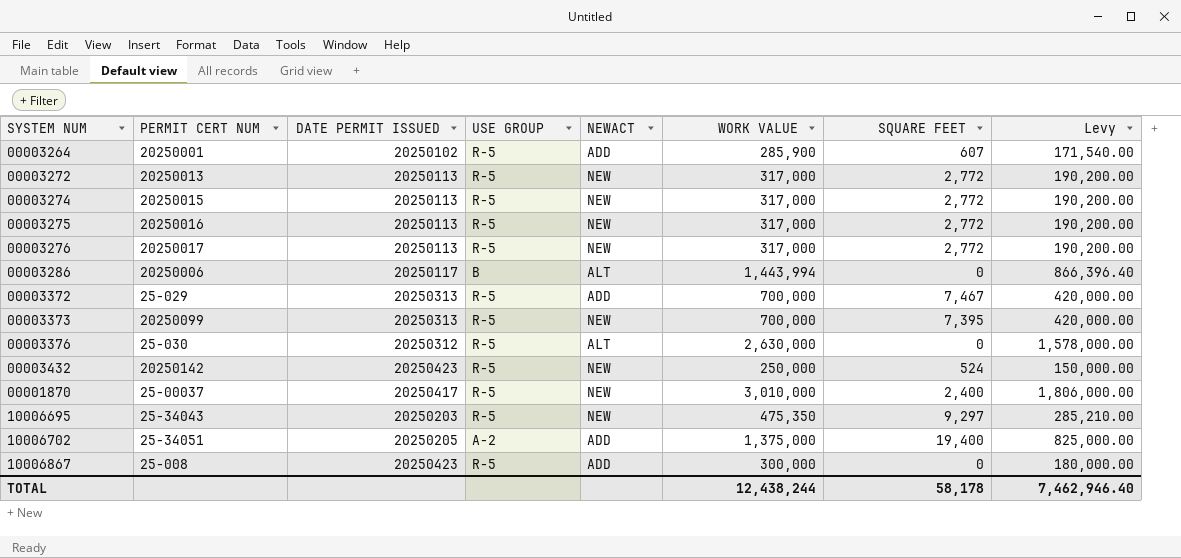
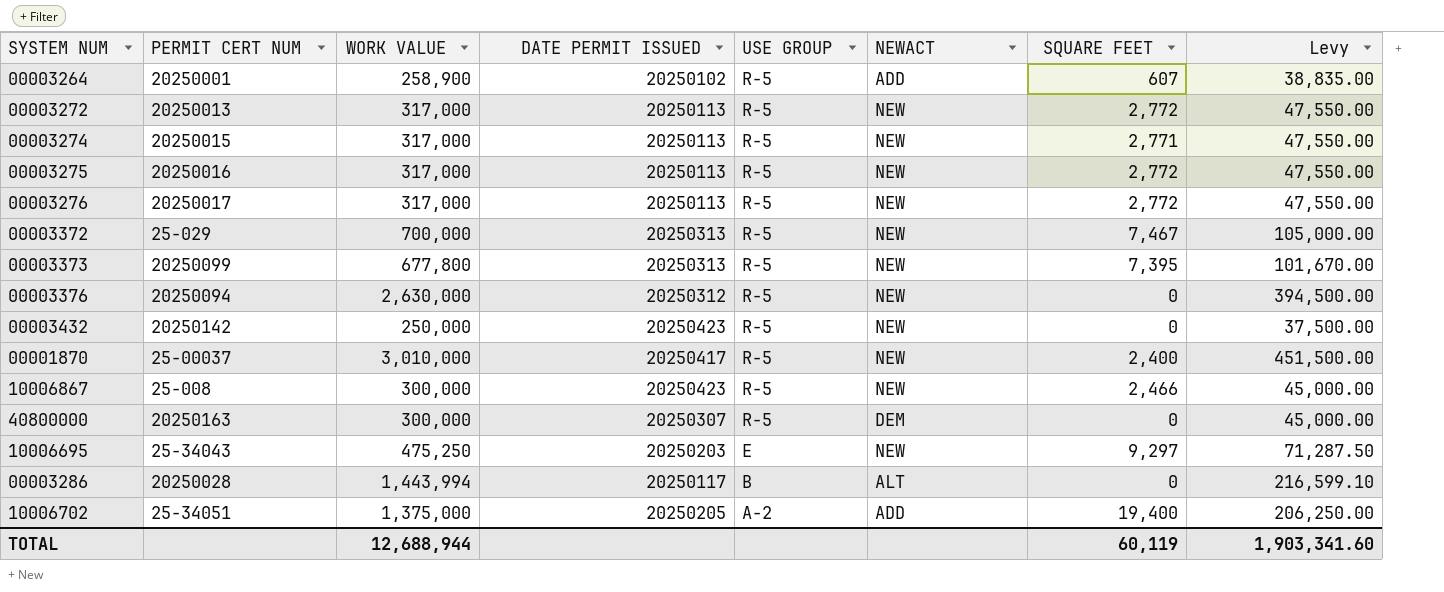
row order: none -> USE GROUP descending
column WORK VALUE | position: 6 -> 3
column Levy | formula: [WORK VALUE] * 0.6 -> [WORK VALUE] * 0.15
00003264 | WORK VALUE: 285,900 -> 258,900
00003274 | SQUARE FEET: 2,772 -> 2,771
00003372 | NEWACT: ADD -> NEW
00003373 | WORK VALUE: 700,000 -> 677,800
00003376 | PERMIT CERT NUM: 25-030 -> 20250094
00003376 | NEWACT: ALT -> NEW
00003432 | SQUARE FEET: 524 -> 0
10006867 | NEWACT: ADD -> NEW
10006867 | SQUARE FEET: 0 -> 2,466
row 40800000: none -> 20250163 | 300,000 | 20250307 | R-5 | DEM | 0 | 45,000.00
10006695 | WORK VALUE: 475,350 -> 475,250
10006695 | USE GROUP: R-5 -> E
00003286 | PERMIT CERT NUM: 20250006 -> 20250028
TOTAL | WORK VALUE: 12,438,244 -> 12,688,944
TOTAL | SQUARE FEET: 58,178 -> 60,119
TOTAL | Levy: 7,462,946.40 -> 1,903,341.60

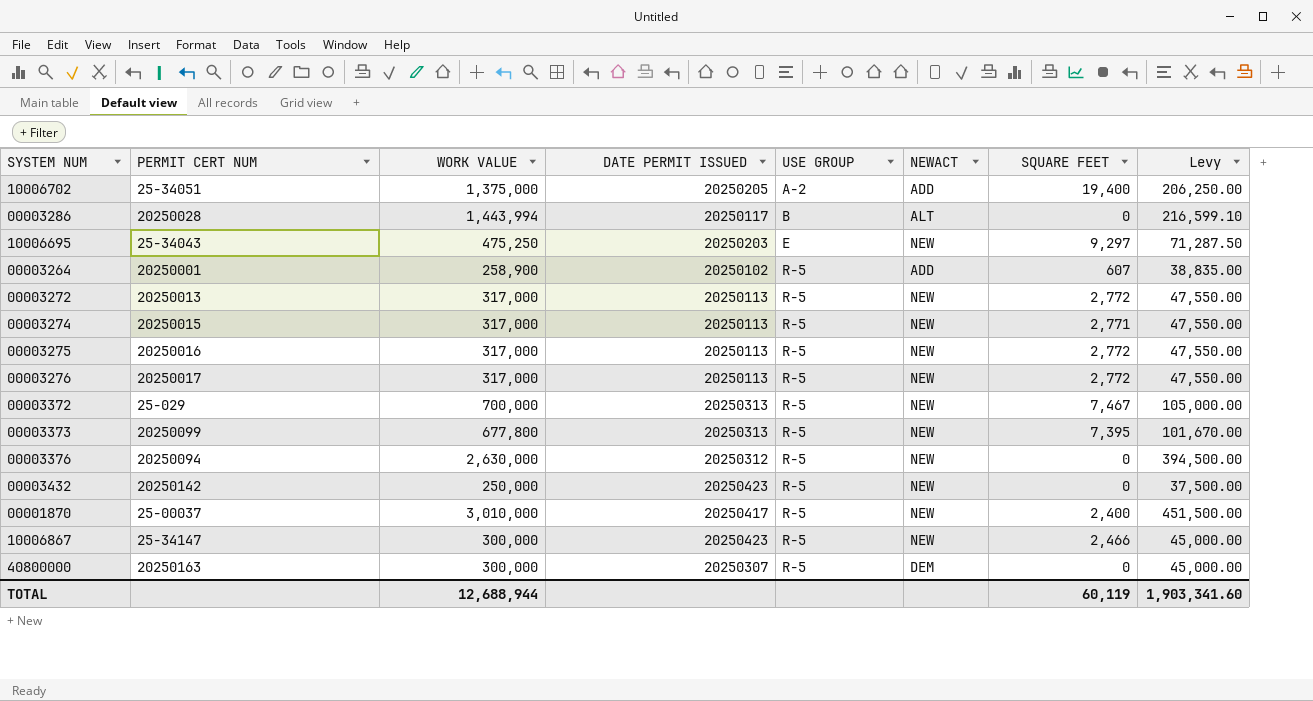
row order: USE GROUP descending -> USE GROUP ascending
10006867 | PERMIT CERT NUM: 25-008 -> 25-34147

